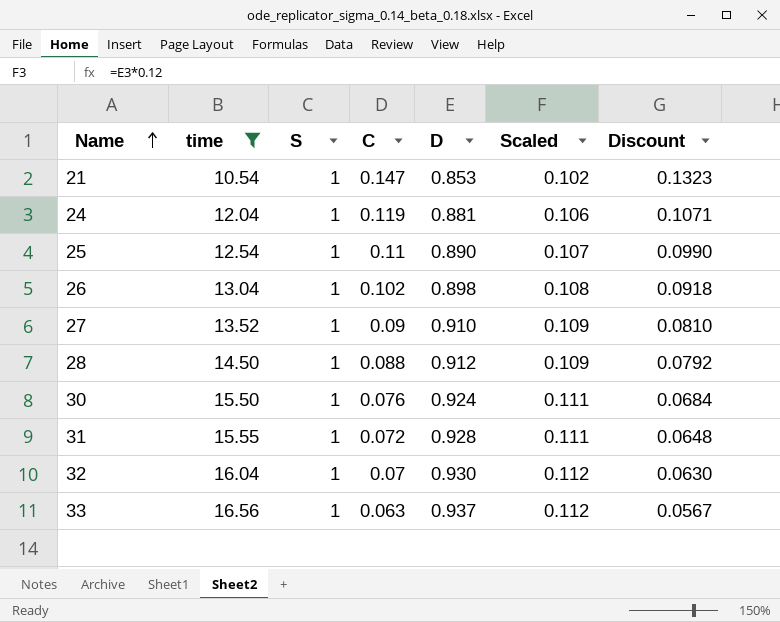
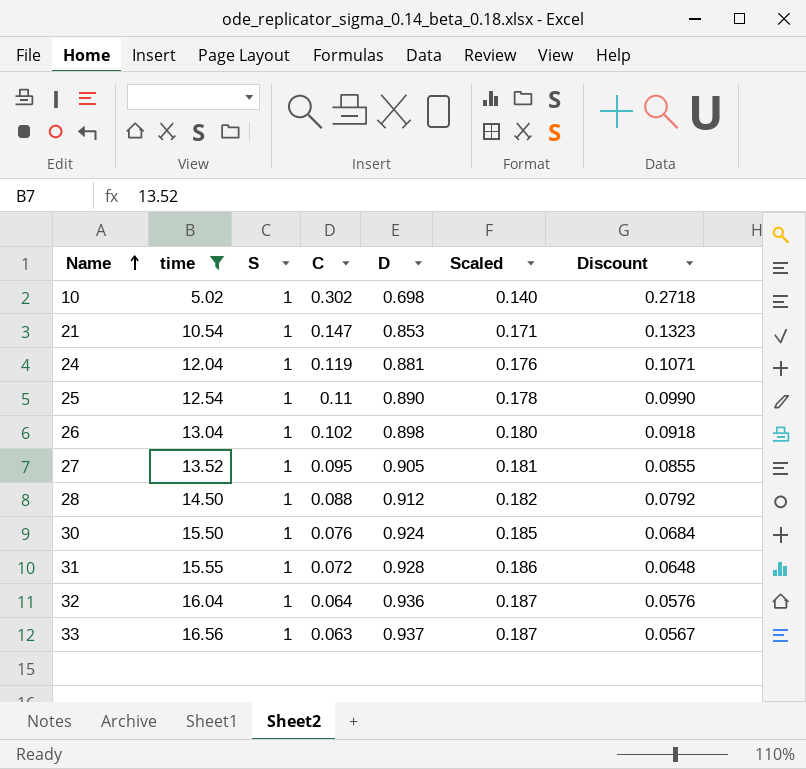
column Scaled | formula: [D] * 0.12 -> [D] * 0.2
row 10: none -> 5.02 | 1 | 0.302 | 0.698 | 0.140 | 0.2718
27 | C: 0.09 -> 0.095
27 | D: 0.910 -> 0.905
27 | Discount: 0.0810 -> 0.0855
32 | C: 0.07 -> 0.064
32 | D: 0.930 -> 0.936
32 | Discount: 0.0630 -> 0.0576

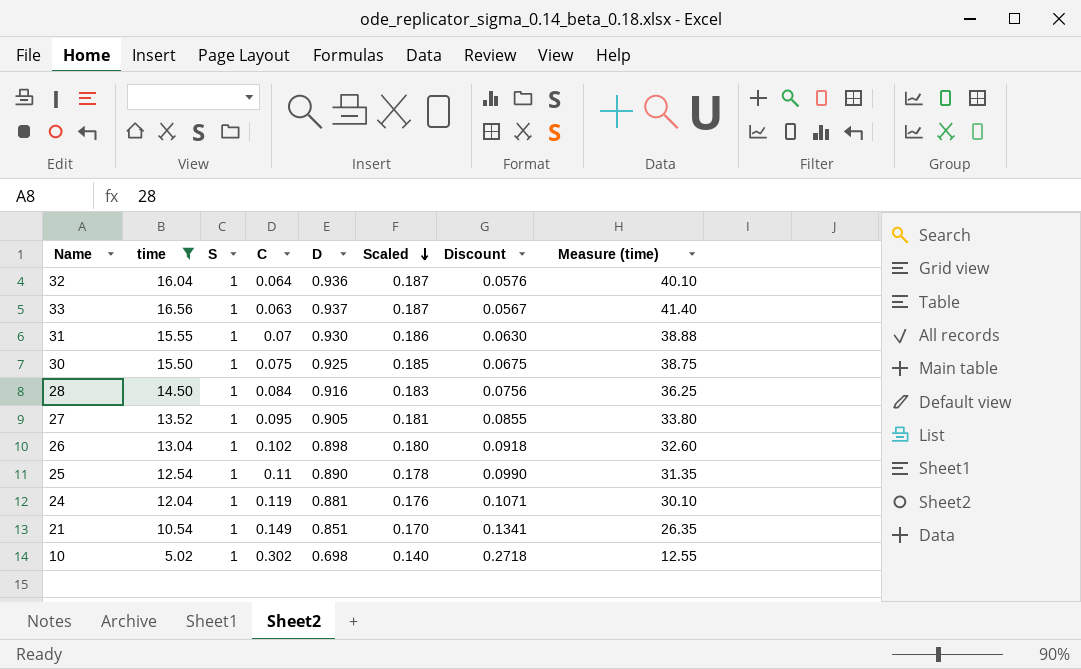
row order: Name ascending -> Scaled descending
column Measure (time) | formula: none -> [time] * 2.5
31 | C: 0.072 -> 0.07
31 | D: 0.928 -> 0.930
31 | Discount: 0.0648 -> 0.0630
30 | C: 0.076 -> 0.075
30 | D: 0.924 -> 0.925
30 | Discount: 0.0684 -> 0.0675
28 | C: 0.088 -> 0.084
28 | D: 0.912 -> 0.916
28 | Scaled: 0.182 -> 0.183
28 | Discount: 0.0792 -> 0.0756
21 | C: 0.147 -> 0.149
21 | D: 0.853 -> 0.851
21 | Scaled: 0.171 -> 0.170
21 | Discount: 0.1323 -> 0.1341

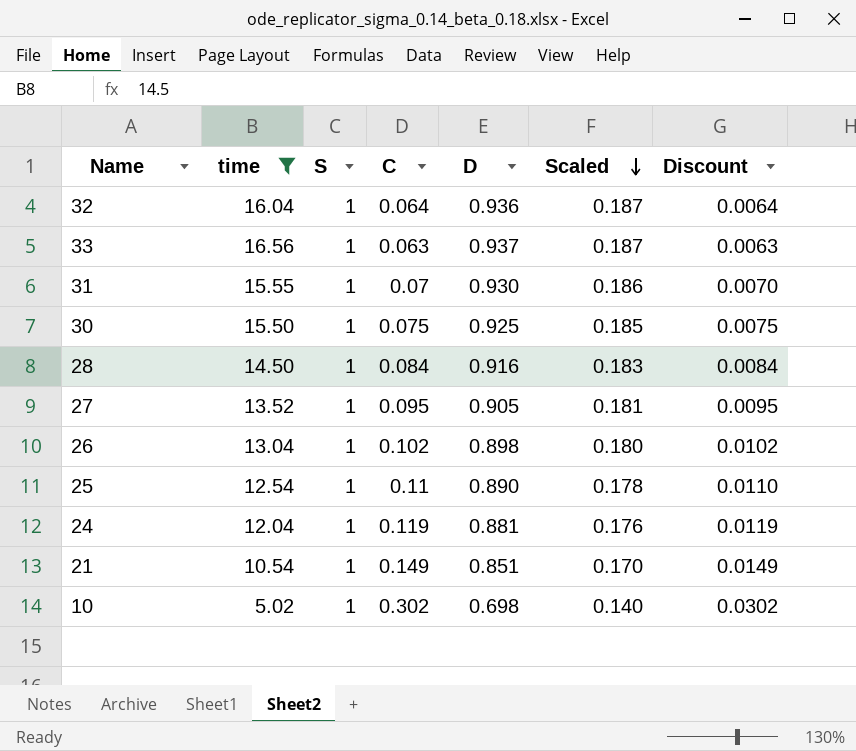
column Measure (time) | formula: [time] * 2.5 -> none
column Discount | formula: [C] * 0.9 -> [C] * 0.1

